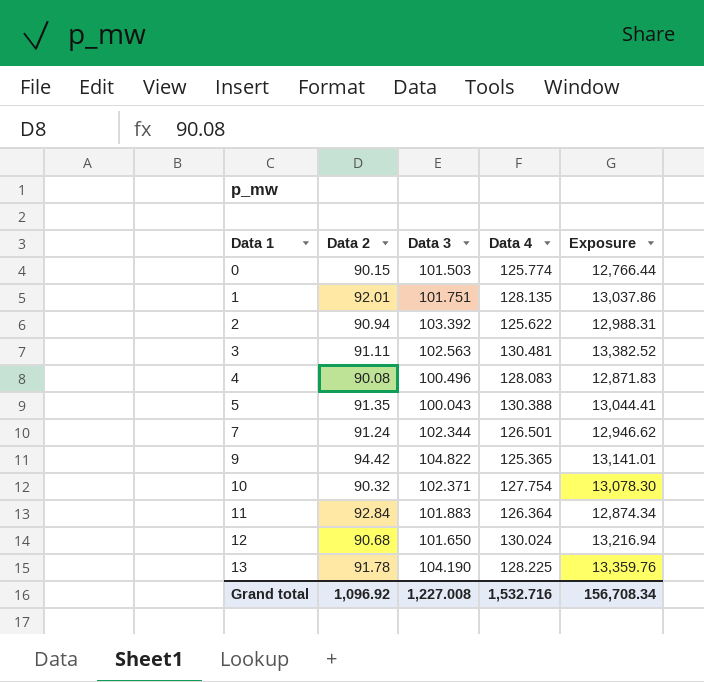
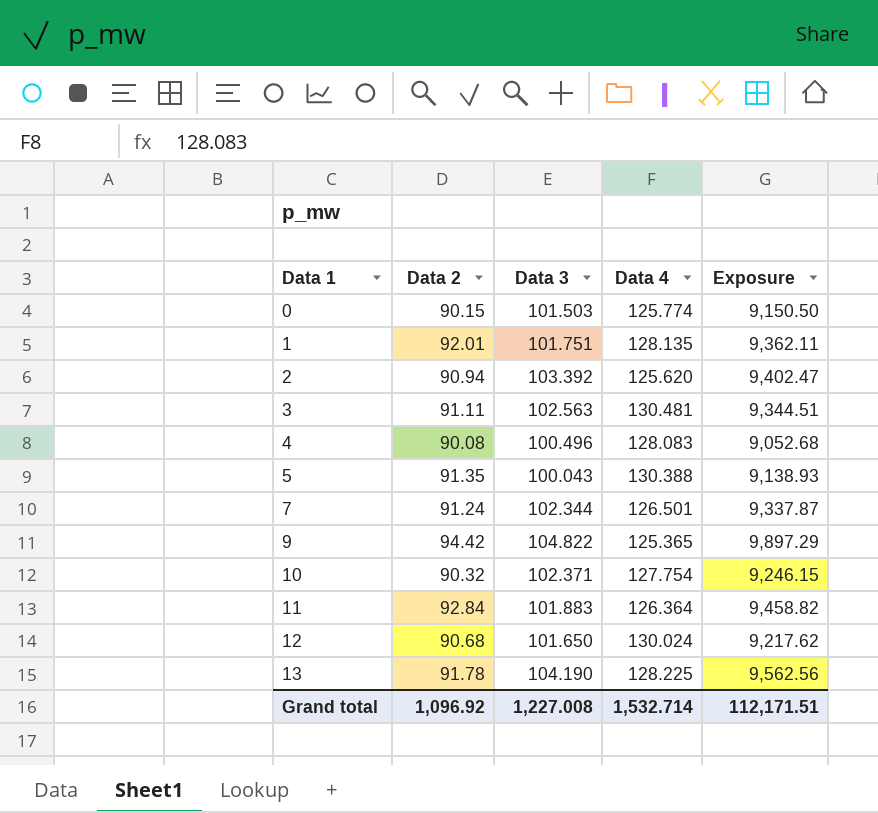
column Exposure | formula: [Data 3] * [Data 4] -> [Data 2] * [Data 3]
2 | Data 4: 125.622 -> 125.620
Grand total | Data 4: 1,532.716 -> 1,532.714
Grand total | Exposure: 156,708.34 -> 112,171.51

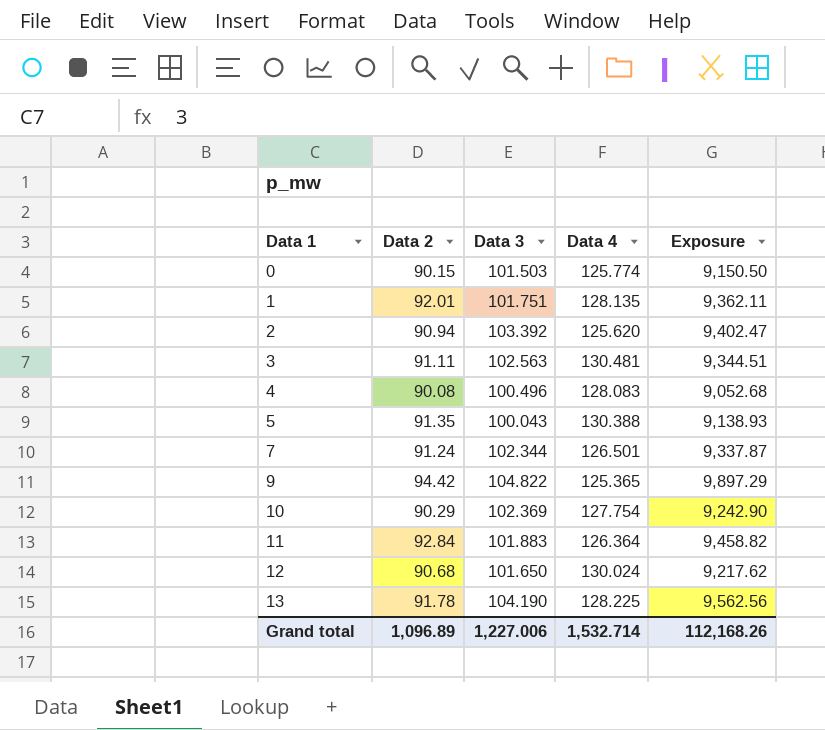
10 | Data 2: 90.32 -> 90.29
10 | Data 3: 102.371 -> 102.369
10 | Exposure: 9,246.15 -> 9,242.90
Grand total | Data 2: 1,096.92 -> 1,096.89
Grand total | Data 3: 1,227.008 -> 1,227.006
Grand total | Exposure: 112,171.51 -> 112,168.26

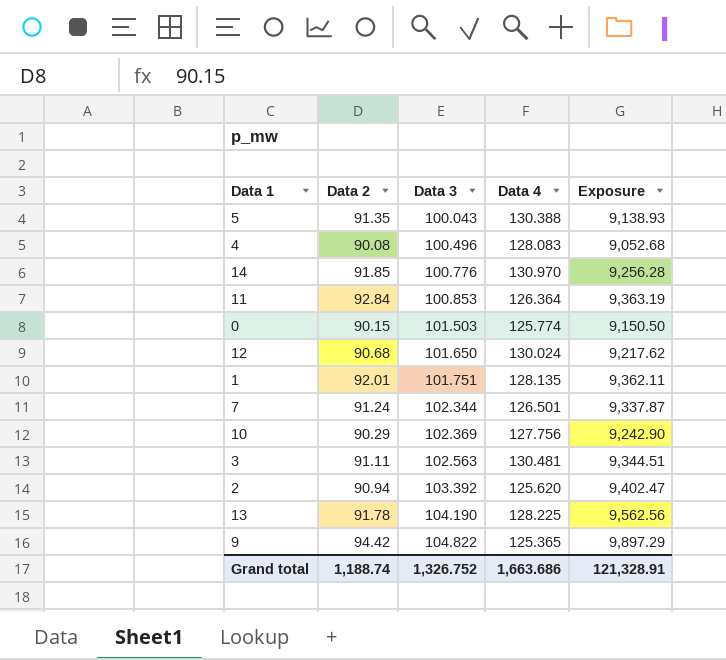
row order: Data 1 ascending -> Data 3 ascending
row 14: none -> 91.85 | 100.776 | 130.970 | 9,256.28
11 | Data 3: 101.883 -> 100.853
11 | Exposure: 9,458.82 -> 9,363.19
10 | Data 4: 127.754 -> 127.756
Grand total | Data 2: 1,096.89 -> 1,188.74
Grand total | Data 3: 1,227.006 -> 1,326.752
Grand total | Data 4: 1,532.714 -> 1,663.686
Grand total | Exposure: 112,168.26 -> 121,328.91

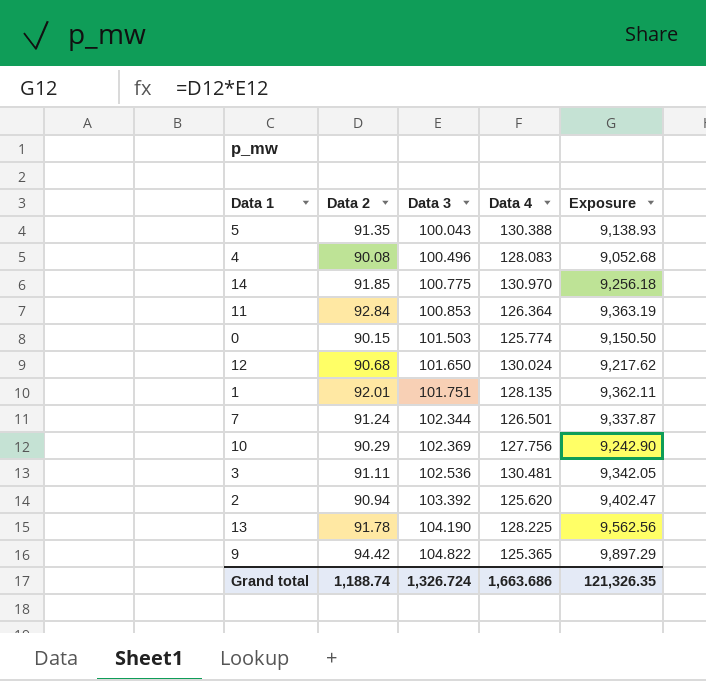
14 | Data 3: 100.776 -> 100.775
14 | Exposure: 9,256.28 -> 9,256.18
3 | Data 3: 102.563 -> 102.536
3 | Exposure: 9,344.51 -> 9,342.05
Grand total | Data 3: 1,326.752 -> 1,326.724
Grand total | Exposure: 121,328.91 -> 121,326.35

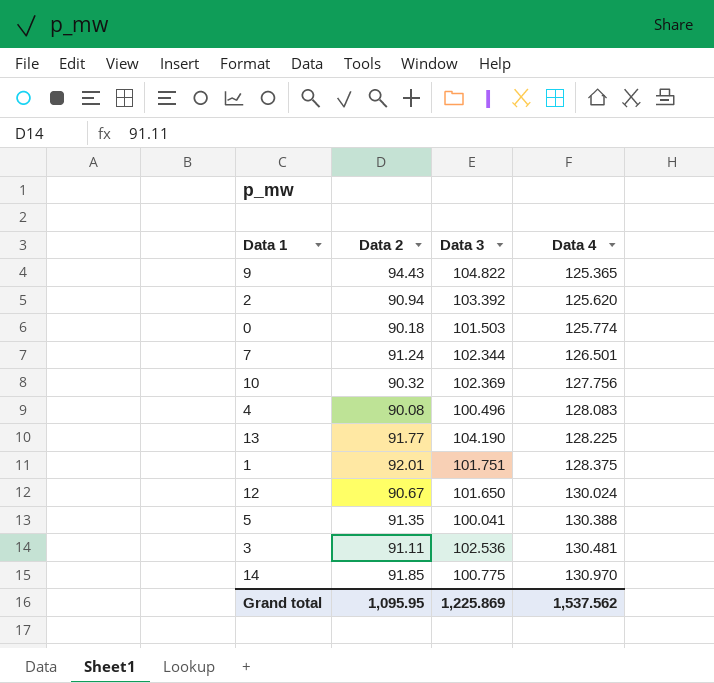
row order: Data 3 ascending -> Data 4 ascending
column Exposure | formula: [Data 2] * [Data 3] -> none
row 11: 92.84 | 100.853 | 126.364 | 9,363.19 -> none
9 | Data 2: 94.42 -> 94.43
0 | Data 2: 90.15 -> 90.18
10 | Data 2: 90.29 -> 90.32
13 | Data 2: 91.78 -> 91.77
1 | Data 4: 128.135 -> 128.375
12 | Data 2: 90.68 -> 90.67
5 | Data 3: 100.043 -> 100.041
Grand total | Data 2: 1,188.74 -> 1,095.95
Grand total | Data 3: 1,326.724 -> 1,225.869
Grand total | Data 4: 1,663.686 -> 1,537.562

